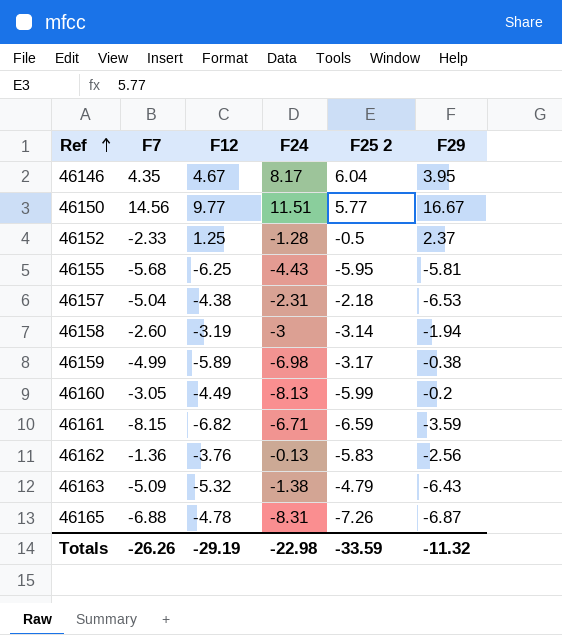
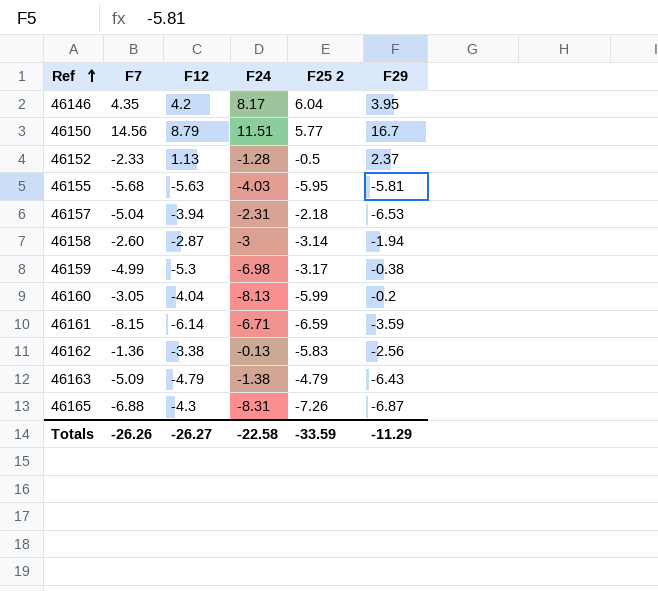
46146 | F12: 4.67 -> 4.2
46150 | F12: 9.77 -> 8.79
46150 | F29: 16.67 -> 16.7
46152 | F12: 1.25 -> 1.13
46155 | F12: -6.25 -> -5.63
46155 | F24: -4.43 -> -4.03
46157 | F12: -4.38 -> -3.94
46158 | F12: -3.19 -> -2.87
46159 | F12: -5.89 -> -5.3
46160 | F12: -4.49 -> -4.04
46161 | F12: -6.82 -> -6.14
46162 | F12: -3.76 -> -3.38
46163 | F12: -5.32 -> -4.79
46165 | F12: -4.78 -> -4.3
Totals | F12: -29.19 -> -26.27
Totals | F24: -22.98 -> -22.58
Totals | F29: -11.32 -> -11.29

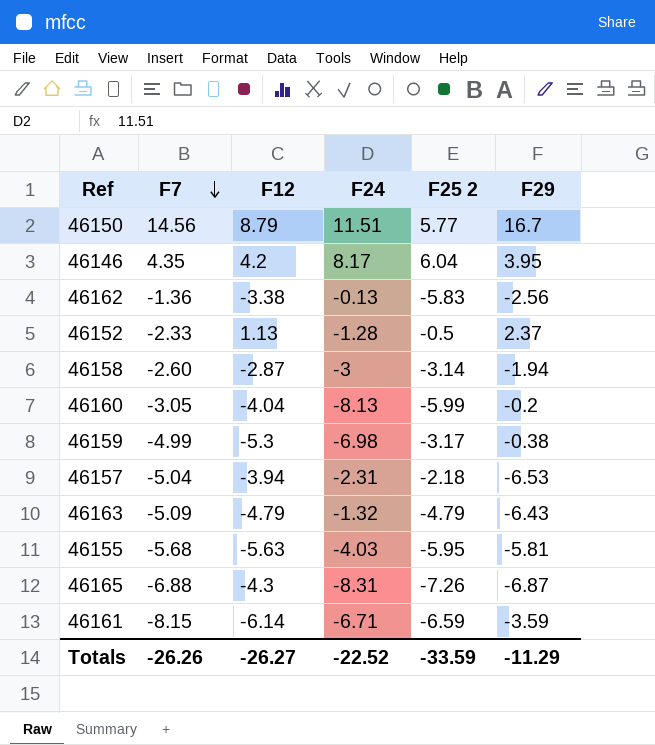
row order: Ref ascending -> F7 descending
46163 | F24: -1.38 -> -1.32
Totals | F24: -22.58 -> -22.52

